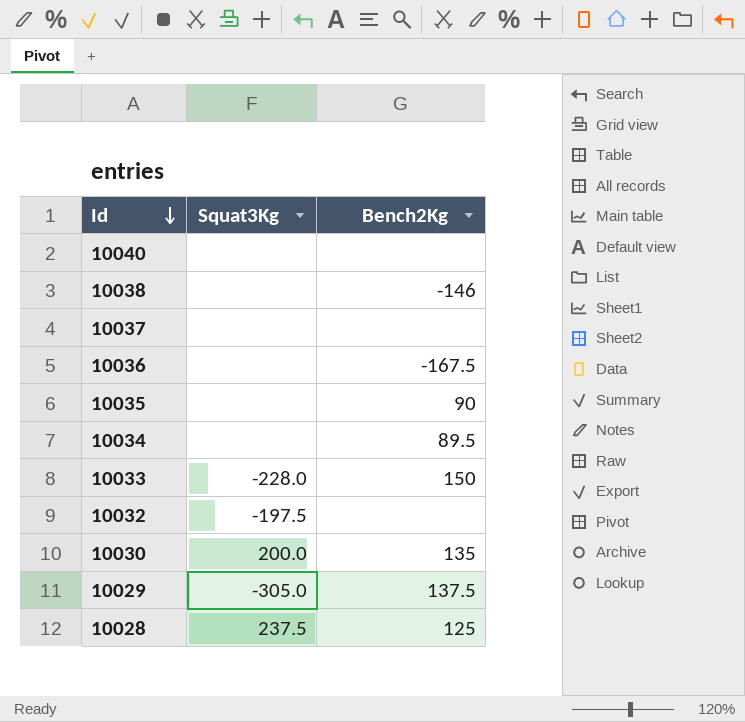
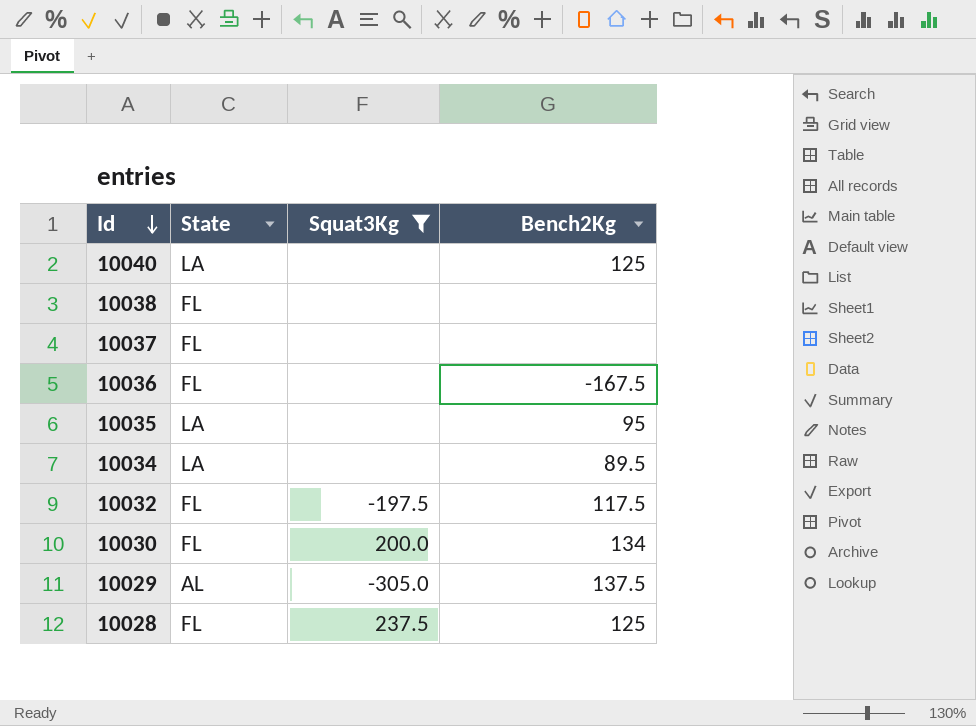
filter: none -> Squat3Kg != -228.0
column State | position: none -> 2
10040 | Bench2Kg: none -> 125
10038 | Bench2Kg: -146 -> none
10035 | Bench2Kg: 90 -> 95
10032 | Bench2Kg: none -> 117.5
10030 | Bench2Kg: 135 -> 134

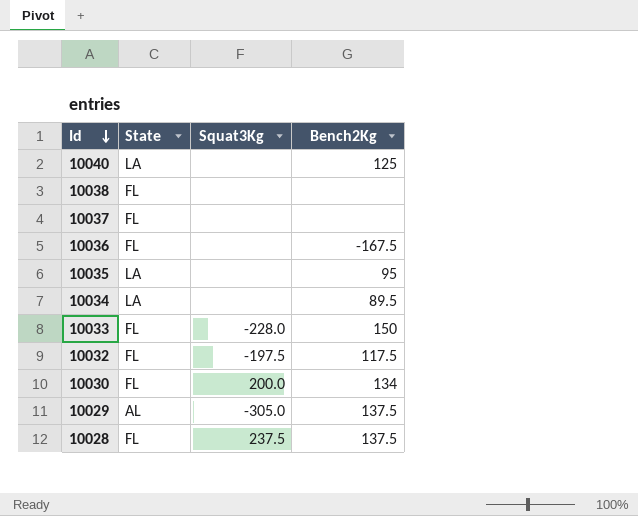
filter: Squat3Kg != -228.0 -> none
10028 | Bench2Kg: 125 -> 137.5

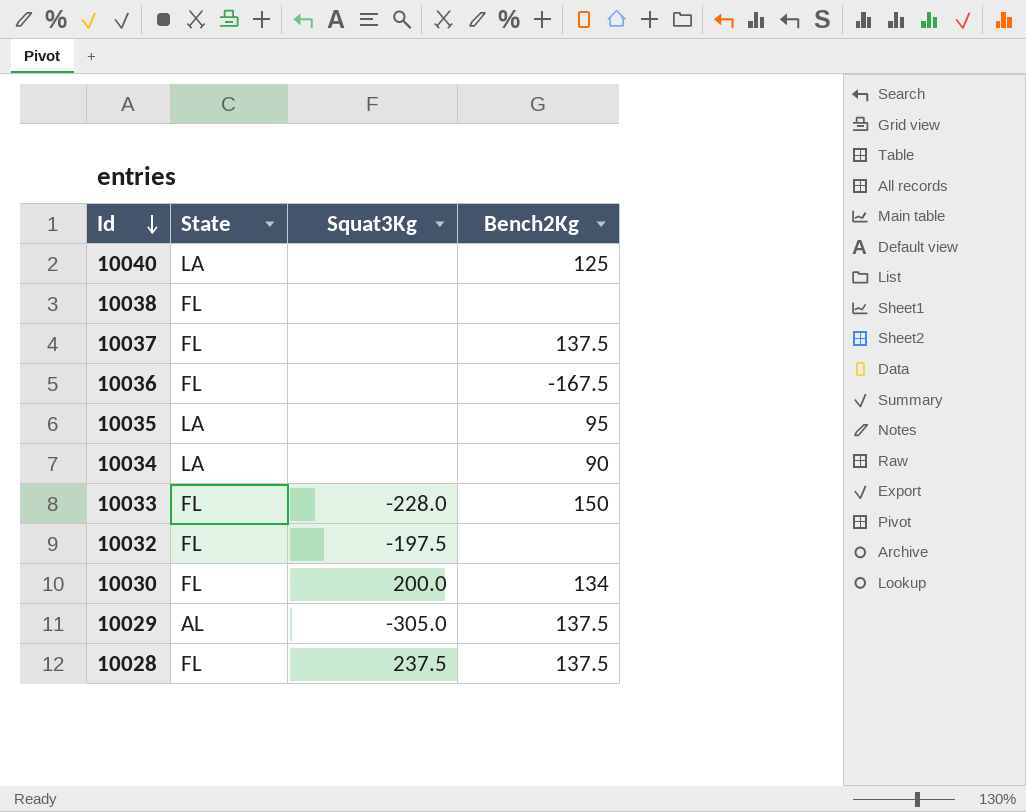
10037 | Bench2Kg: none -> 137.5
10034 | Bench2Kg: 89.5 -> 90
10032 | Bench2Kg: 117.5 -> none

